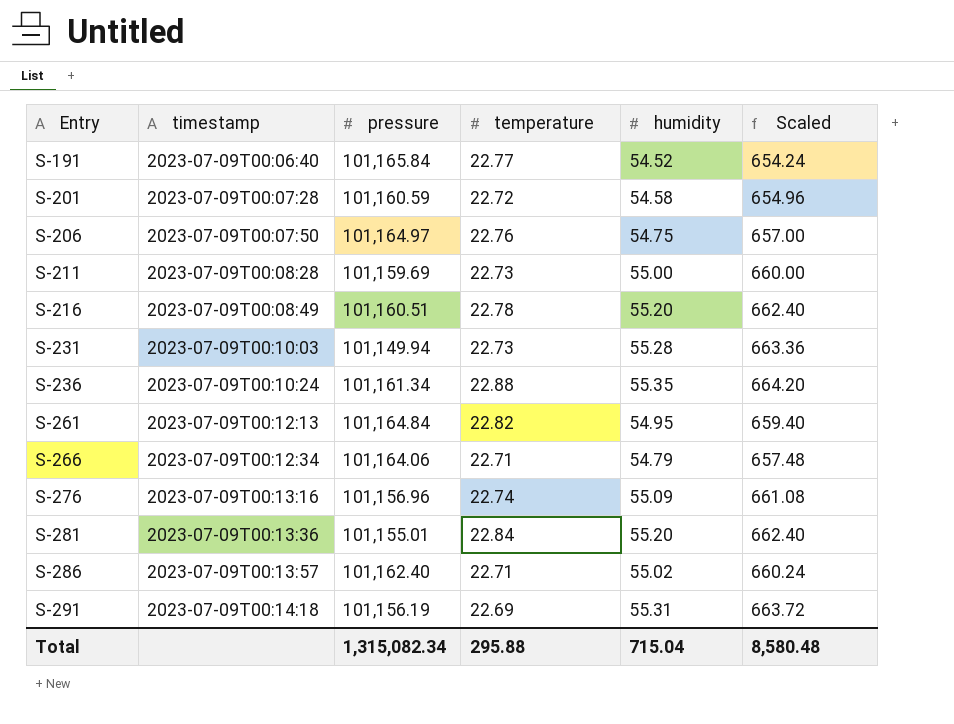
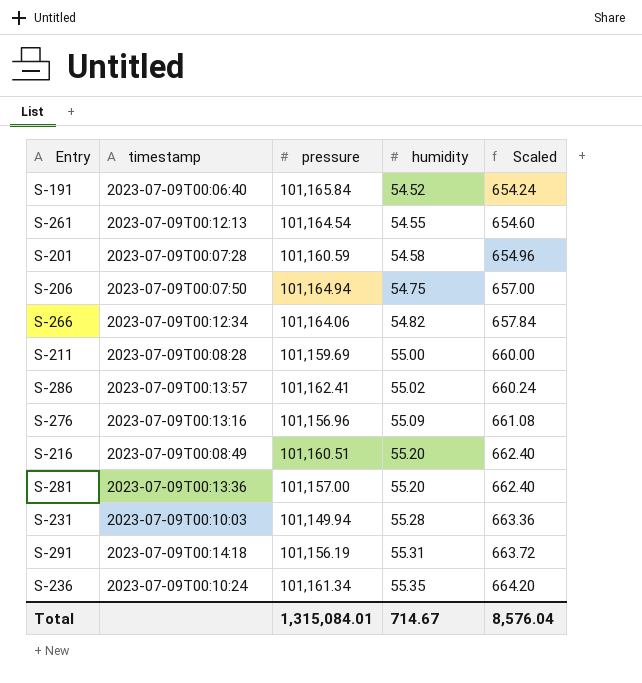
row order: Entry ascending -> humidity ascending
column temperature | position: 4 -> none
S-261 | pressure: 101,164.84 -> 101,164.54
S-261 | humidity: 54.95 -> 54.55
S-261 | Scaled: 659.40 -> 654.60
S-206 | pressure: 101,164.97 -> 101,164.94
S-266 | humidity: 54.79 -> 54.82
S-266 | Scaled: 657.48 -> 657.84
S-286 | pressure: 101,162.40 -> 101,162.41
S-281 | pressure: 101,155.01 -> 101,157.00
Total | pressure: 1,315,082.34 -> 1,315,084.01
Total | humidity: 715.04 -> 714.67
Total | Scaled: 8,580.48 -> 8,576.04

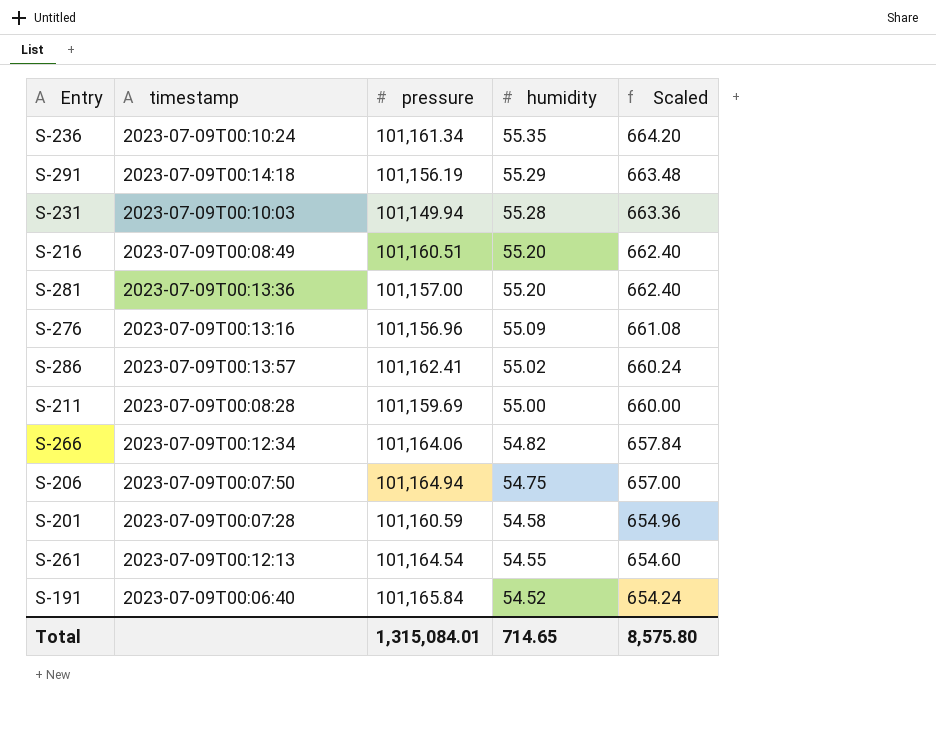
row order: humidity ascending -> humidity descending
S-291 | humidity: 55.31 -> 55.29
S-291 | Scaled: 663.72 -> 663.48
Total | humidity: 714.67 -> 714.65
Total | Scaled: 8,576.04 -> 8,575.80

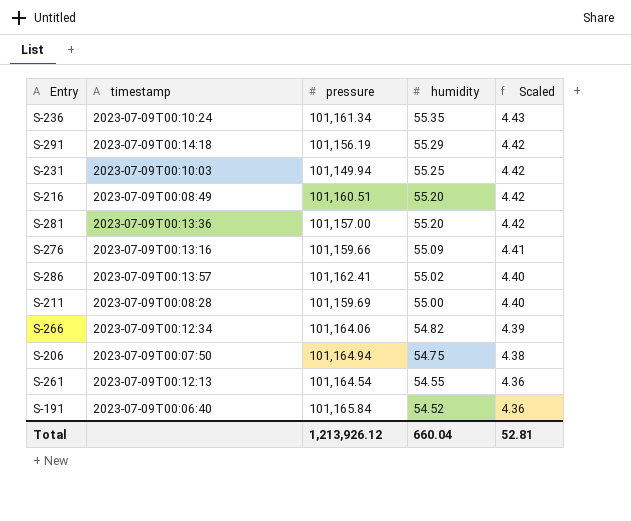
column Scaled | formula: [humidity] * 12 -> [humidity] * 0.08
row S-201: 2023-07-09T00:07:28 | 101,160.59 | 54.58 | 654.96 -> none
S-231 | humidity: 55.28 -> 55.25
S-276 | pressure: 101,156.96 -> 101,159.66
Total | pressure: 1,315,084.01 -> 1,213,926.12
Total | humidity: 714.65 -> 660.04
Total | Scaled: 8,575.80 -> 52.81

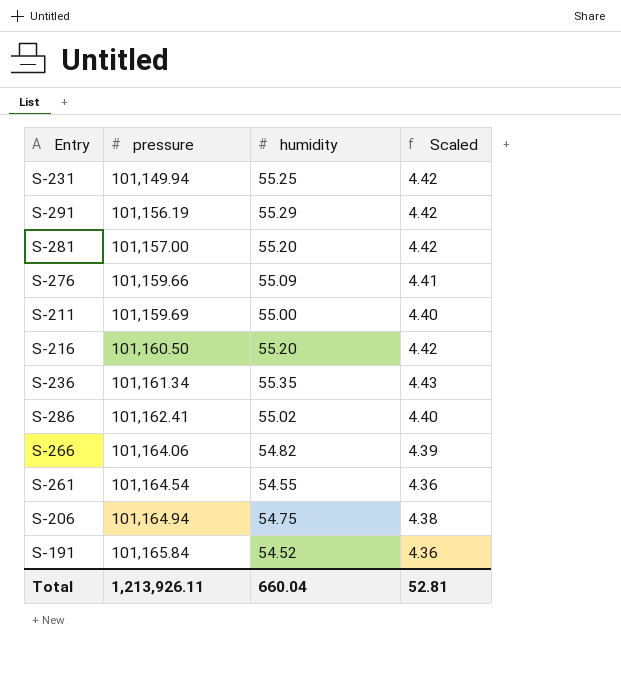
row order: humidity descending -> pressure ascending
column timestamp | position: 2 -> none
S-216 | pressure: 101,160.51 -> 101,160.50
Total | pressure: 1,213,926.12 -> 1,213,926.11

